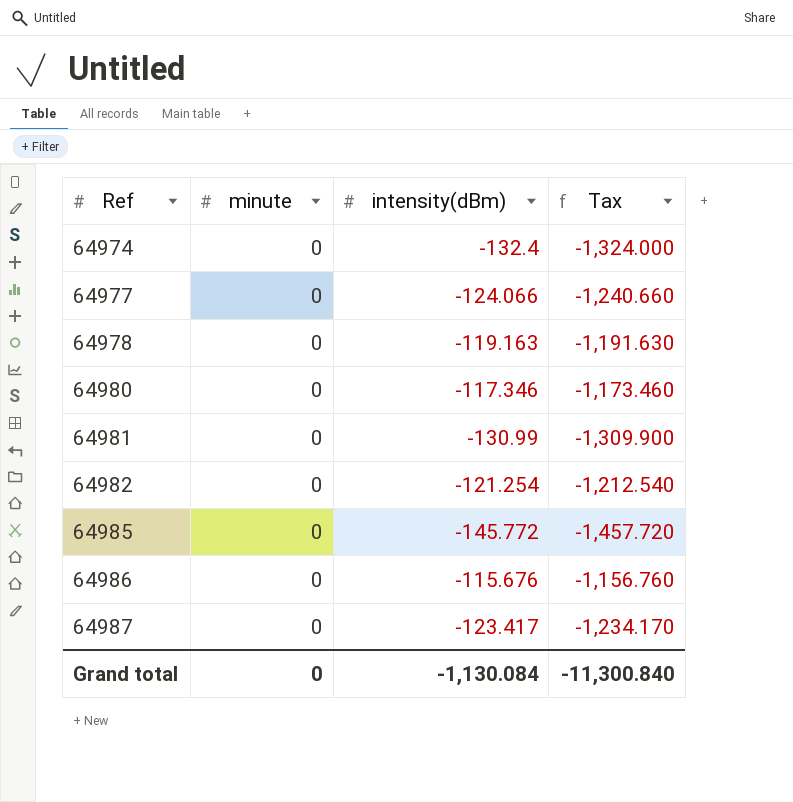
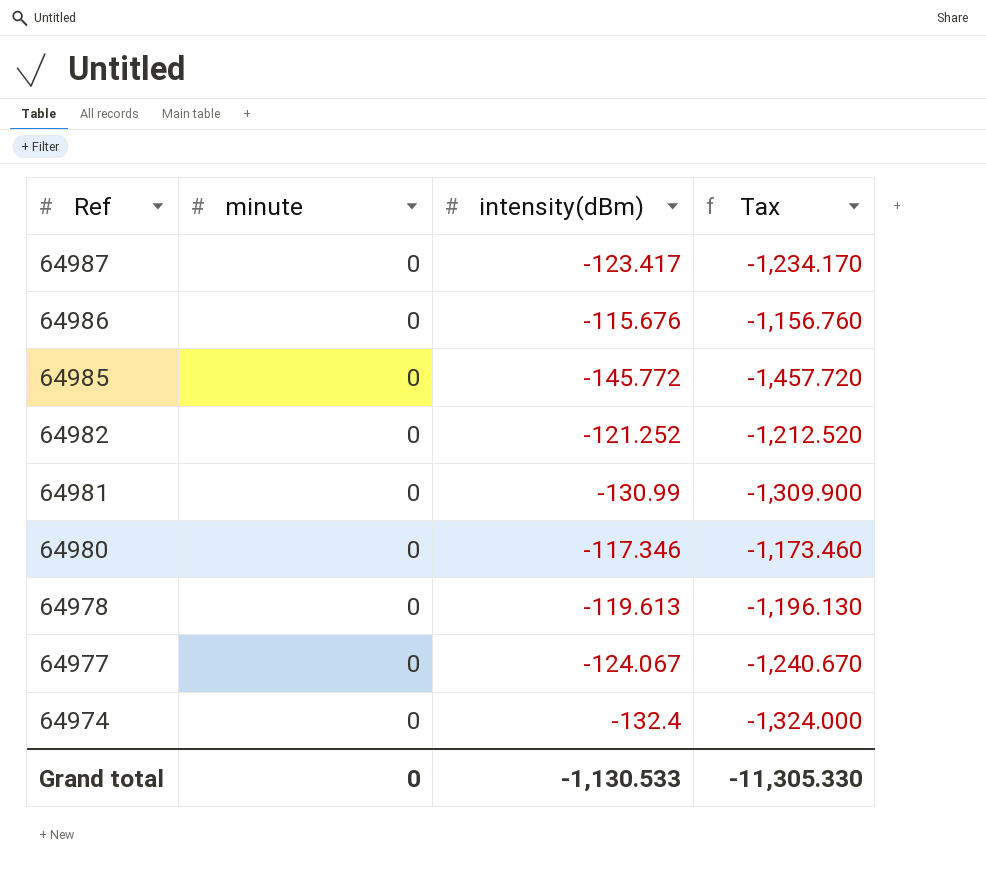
row order: Ref ascending -> Ref descending
64982 | intensity(dBm): -121.254 -> -121.252
64982 | Tax: -1,212.540 -> -1,212.520
64978 | intensity(dBm): -119.163 -> -119.613
64978 | Tax: -1,191.630 -> -1,196.130
64977 | intensity(dBm): -124.066 -> -124.067
64977 | Tax: -1,240.660 -> -1,240.670
Grand total | intensity(dBm): -1,130.084 -> -1,130.533
Grand total | Tax: -11,300.840 -> -11,305.330

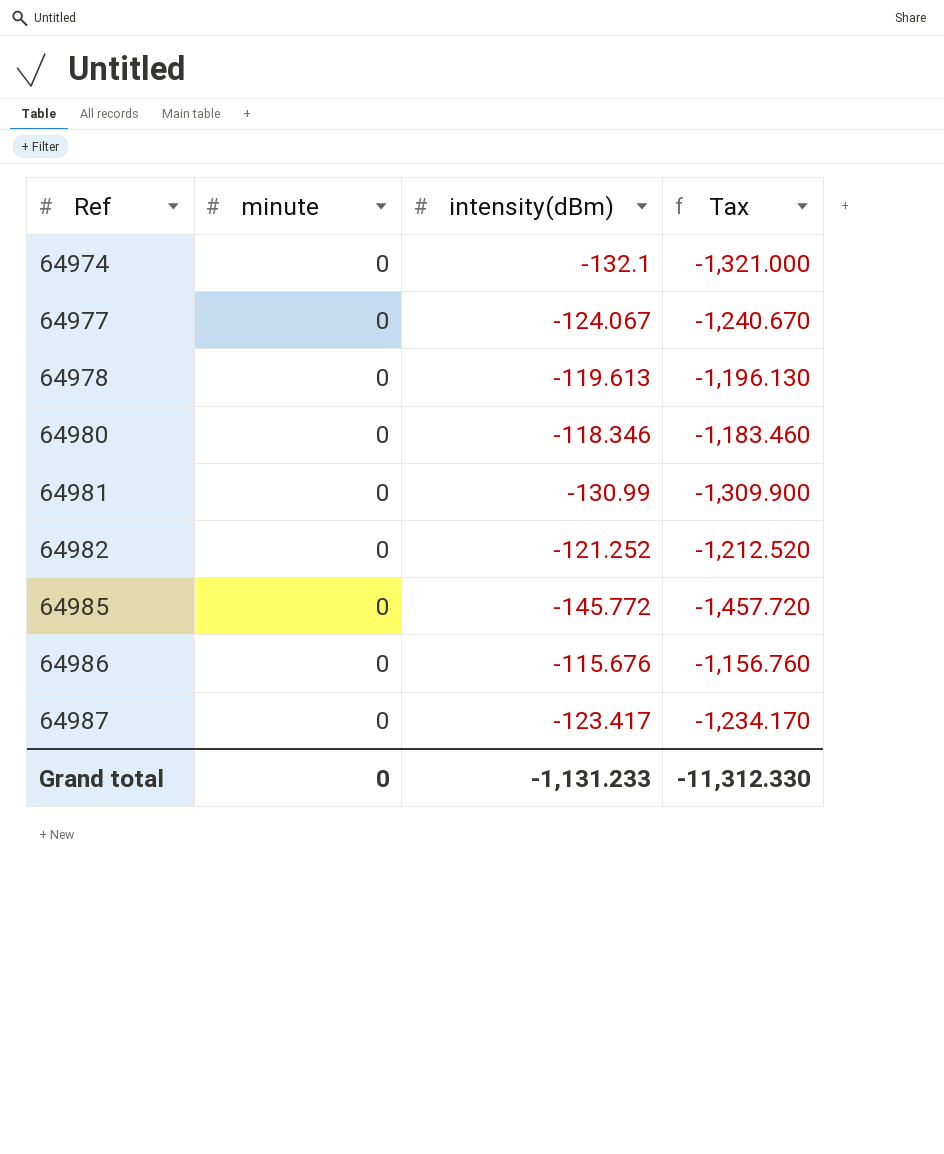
row order: Ref descending -> Ref ascending
64974 | intensity(dBm): -132.4 -> -132.1
64974 | Tax: -1,324.000 -> -1,321.000
64980 | intensity(dBm): -117.346 -> -118.346
64980 | Tax: -1,173.460 -> -1,183.460
Grand total | intensity(dBm): -1,130.533 -> -1,131.233
Grand total | Tax: -11,305.330 -> -11,312.330

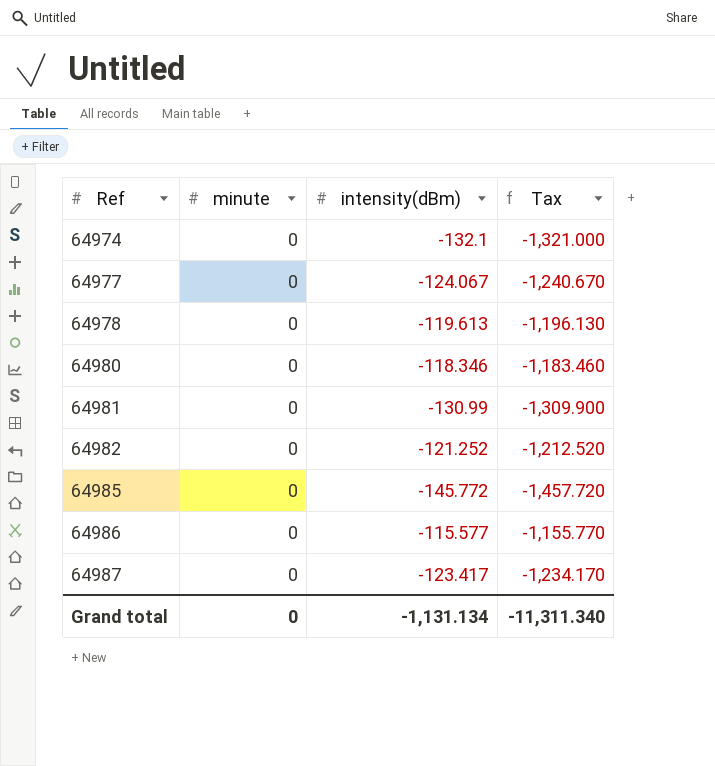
64986 | intensity(dBm): -115.676 -> -115.577
64986 | Tax: -1,156.760 -> -1,155.770
Grand total | intensity(dBm): -1,131.233 -> -1,131.134
Grand total | Tax: -11,312.330 -> -11,311.340

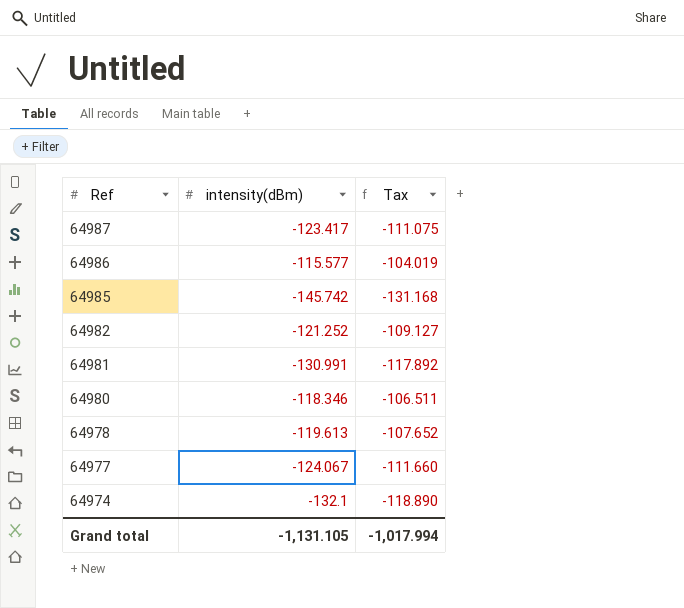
row order: Ref ascending -> Ref descending
column minute | position: 2 -> none
column Tax | formula: [intensity(dBm)] * 10 -> [intensity(dBm)] * 0.9
64985 | intensity(dBm): -145.772 -> -145.742
64981 | intensity(dBm): -130.99 -> -130.991
Grand total | intensity(dBm): -1,131.134 -> -1,131.105
Grand total | Tax: -11,311.340 -> -1,017.994

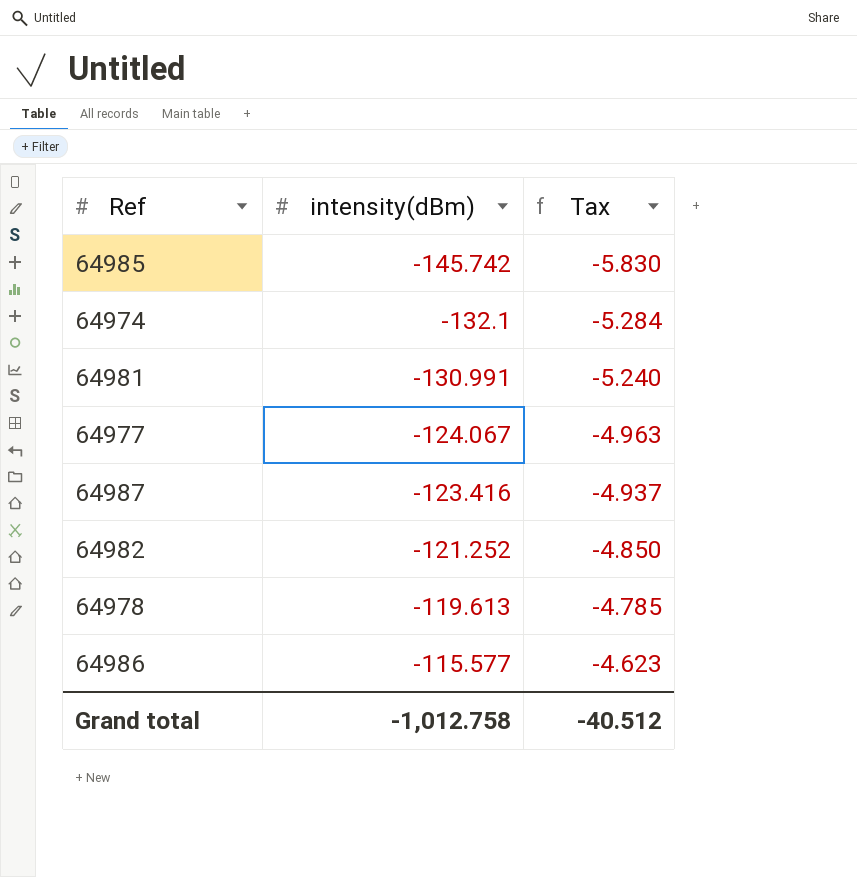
row order: Ref descending -> intensity(dBm) ascending
column Tax | formula: [intensity(dBm)] * 0.9 -> [intensity(dBm)] * 0.04
row 64980: -118.346 | -106.511 -> none
64987 | intensity(dBm): -123.417 -> -123.416
Grand total | intensity(dBm): -1,131.105 -> -1,012.758
Grand total | Tax: -1,017.994 -> -40.512

